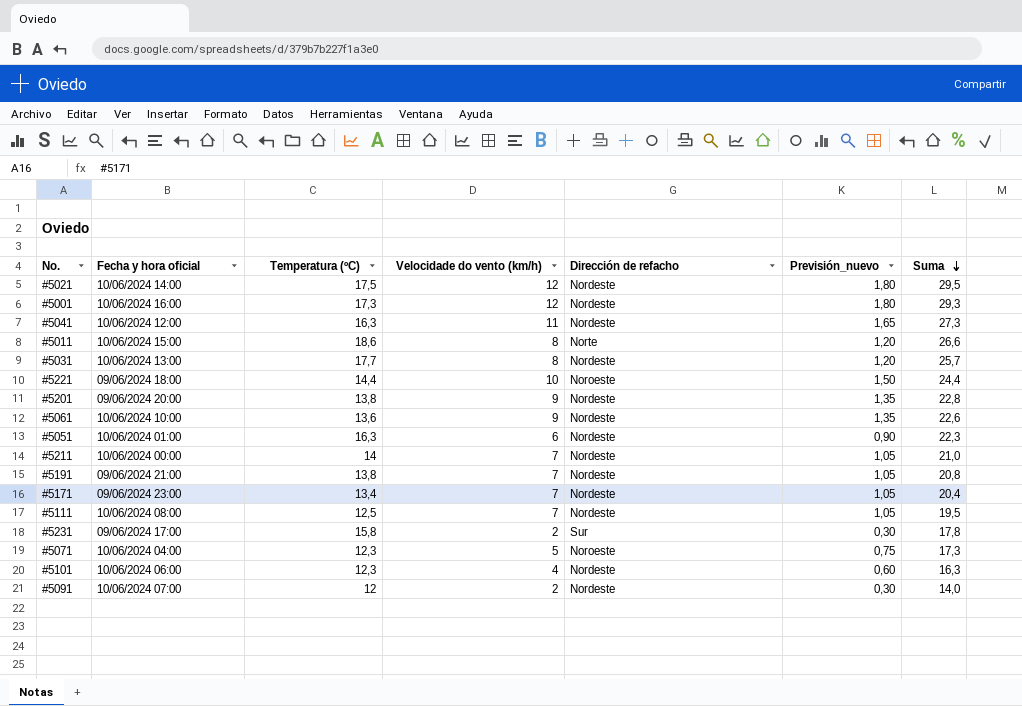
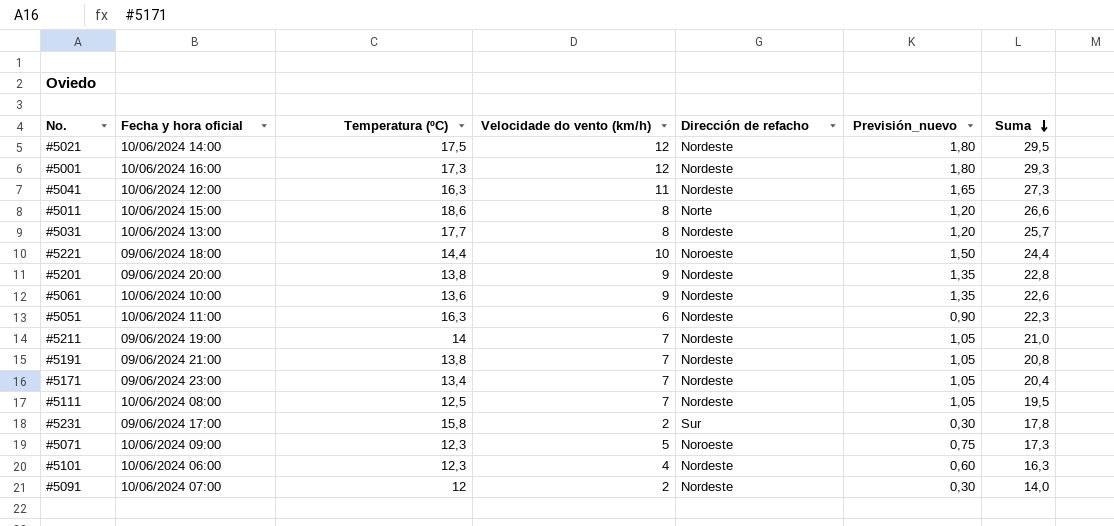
#5051 | Fecha y hora oficial: 10/06/2024 01:00 -> 10/06/2024 11:00
#5211 | Fecha y hora oficial: 10/06/2024 00:00 -> 09/06/2024 19:00
#5071 | Fecha y hora oficial: 10/06/2024 04:00 -> 10/06/2024 09:00

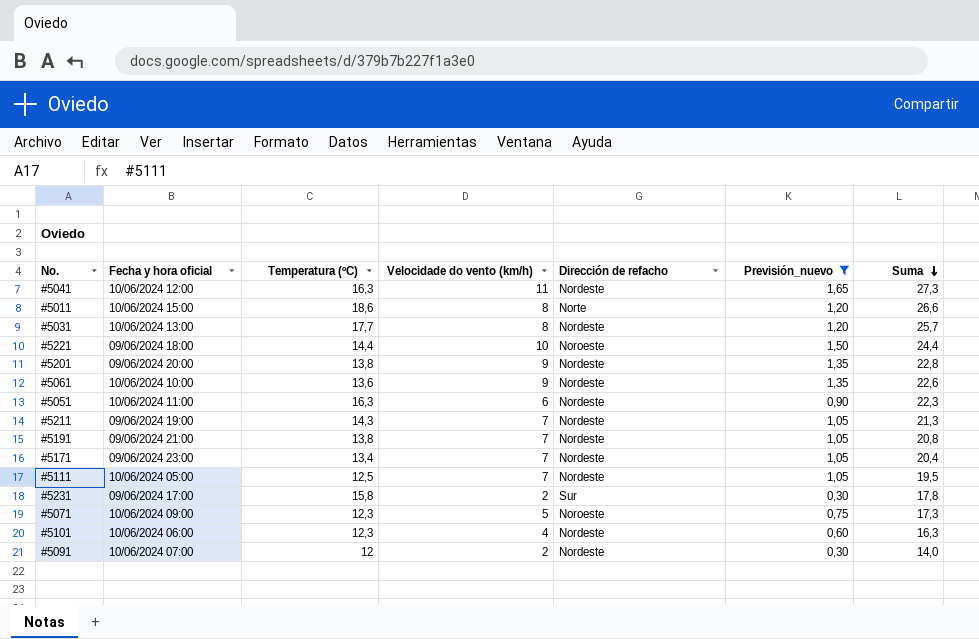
filter: none -> Previsión_nuevo != 1,80
#5211 | Temperatura (ºC): 14 -> 14,3
#5211 | Suma: 21,0 -> 21,3
#5111 | Fecha y hora oficial: 10/06/2024 08:00 -> 10/06/2024 05:00

